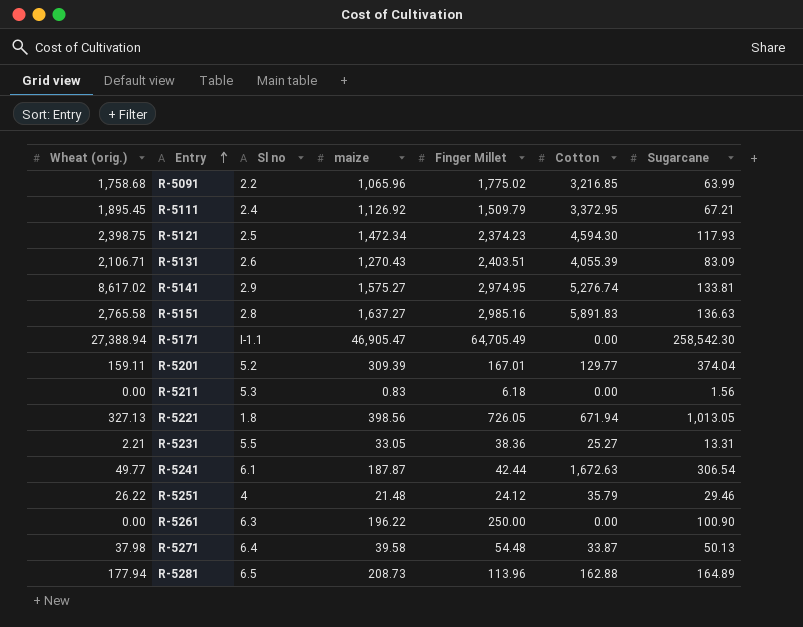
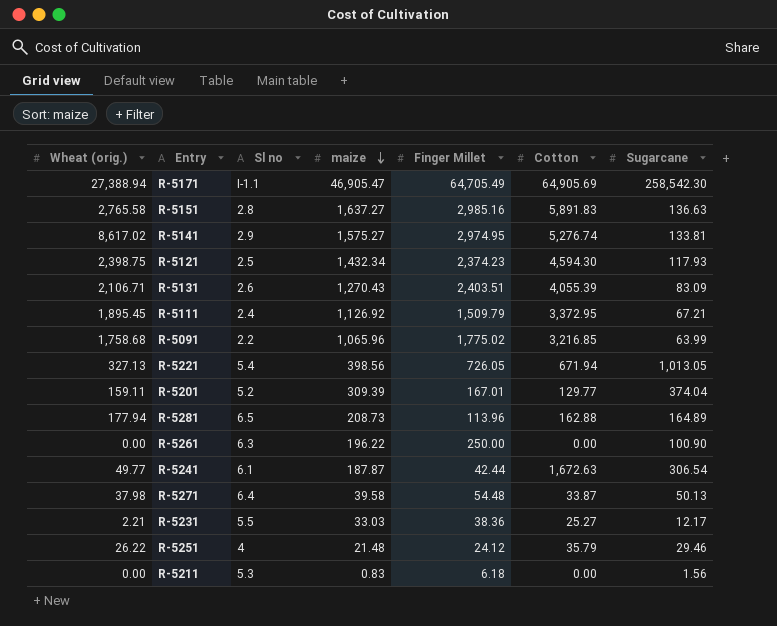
row order: Entry ascending -> maize descending
R-5171 | Cotton: 0.00 -> 64,905.69
R-5121 | maize: 1,472.34 -> 1,432.34
R-5221 | Sl no: 1.8 -> 5.4
R-5231 | maize: 33.05 -> 33.03
R-5231 | Sugarcane: 13.31 -> 12.17

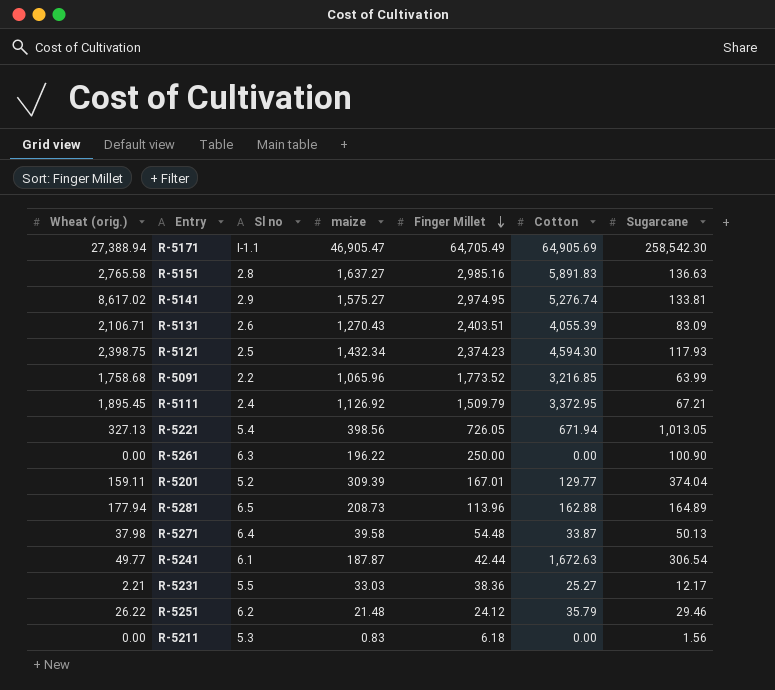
row order: maize descending -> Finger Millet descending
R-5091 | Finger Millet: 1,775.02 -> 1,773.52
R-5251 | Sl no: 4 -> 6.2

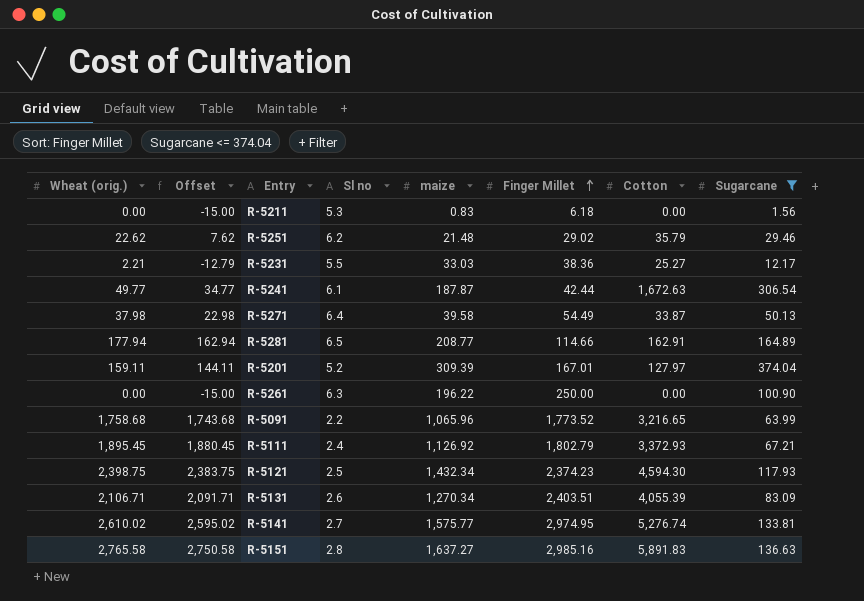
filter: none -> Sugarcane <= 374.04
row order: Finger Millet descending -> Finger Millet ascending
column Offset | formula: none -> [Wheat (orig.)] - 15
R-5251 | Wheat (orig.): 26.22 -> 22.62
R-5251 | Finger Millet: 24.12 -> 29.02
R-5271 | Finger Millet: 54.48 -> 54.49
R-5281 | maize: 208.73 -> 208.77
R-5281 | Finger Millet: 113.96 -> 114.66
R-5281 | Cotton: 162.88 -> 162.91
R-5201 | Cotton: 129.77 -> 127.97
R-5091 | Cotton: 3,216.85 -> 3,216.65
R-5111 | Finger Millet: 1,509.79 -> 1,802.79
R-5111 | Cotton: 3,372.95 -> 3,372.93
R-5131 | maize: 1,270.43 -> 1,270.34
R-5141 | Wheat (orig.): 8,617.02 -> 2,610.02
R-5141 | Sl no: 2.9 -> 2.7
R-5141 | maize: 1,575.27 -> 1,575.77

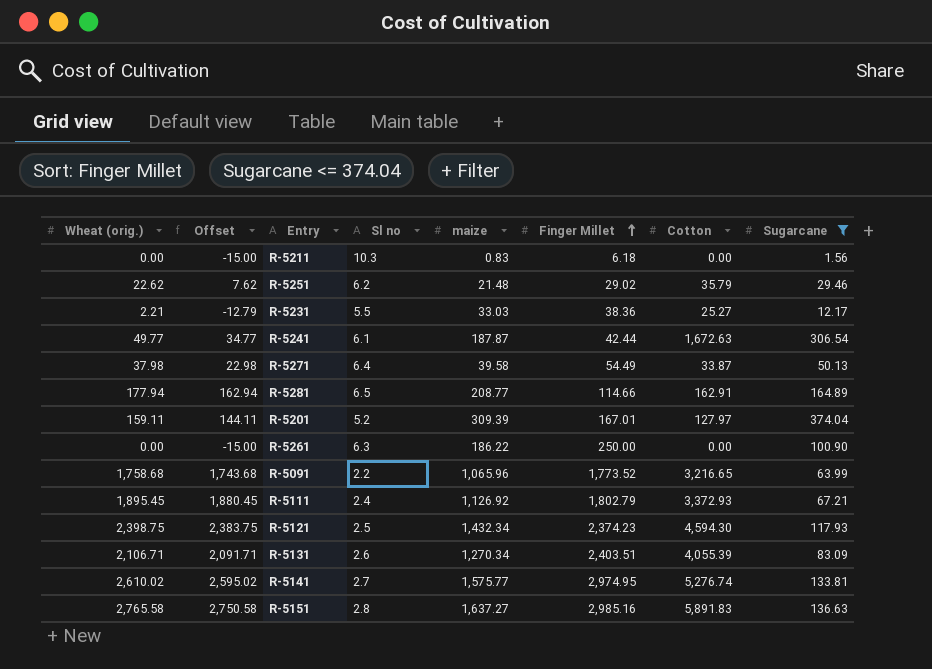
R-5211 | Sl no: 5.3 -> 10.3
R-5261 | maize: 196.22 -> 186.22

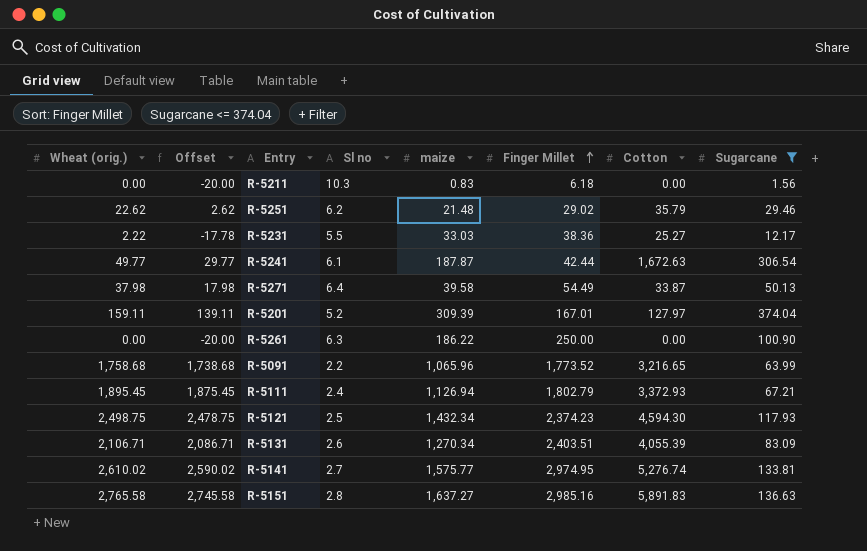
column Offset | formula: [Wheat (orig.)] - 15 -> [Wheat (orig.)] - 20
row R-5281: 177.94 | 162.94 | 6.5 | 208.77 | 114.66 | 162.91 | 164.89 -> none
R-5231 | Wheat (orig.): 2.21 -> 2.22
R-5111 | maize: 1,126.92 -> 1,126.94
R-5121 | Wheat (orig.): 2,398.75 -> 2,498.75

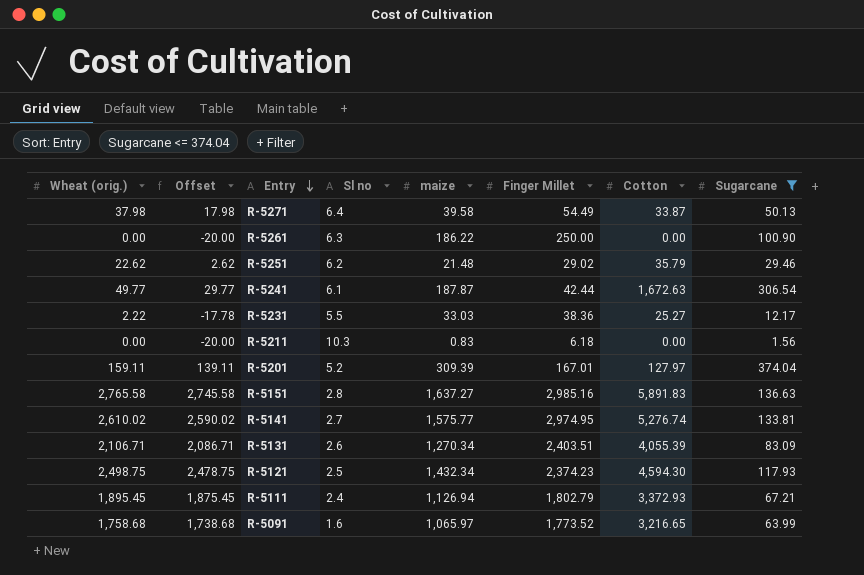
row order: Finger Millet ascending -> Entry descending
R-5091 | Sl no: 2.2 -> 1.6
R-5091 | maize: 1,065.96 -> 1,065.97

